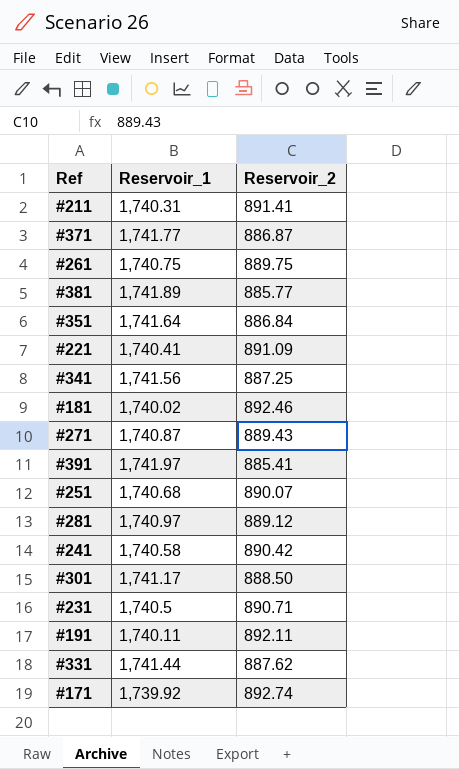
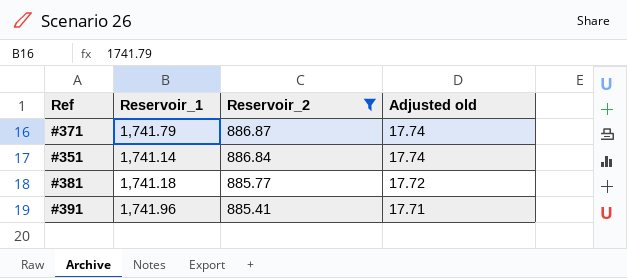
filter: none -> Reservoir_2 <= 886.87
row order: none -> Reservoir_2 descending
column Adjusted old | formula: none -> [Reservoir_2] * 0.02
#371 | Reservoir_1: 1,741.77 -> 1,741.79
#351 | Reservoir_1: 1,741.64 -> 1,741.14
#381 | Reservoir_1: 1,741.89 -> 1,741.18
#391 | Reservoir_1: 1,741.97 -> 1,741.96

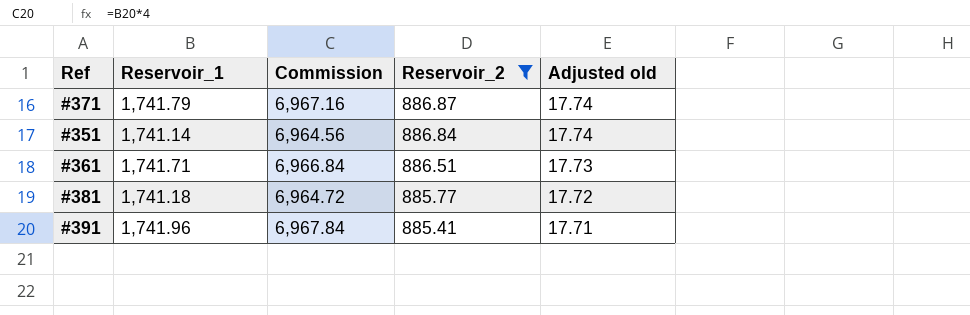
column Commission | formula: none -> [Reservoir_1] * 4
row #361: none -> 1,741.71 | 6,966.84 | 886.51 | 17.73

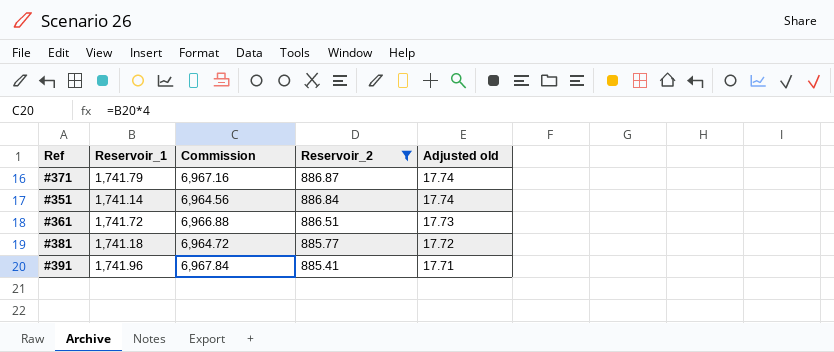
#361 | Reservoir_1: 1,741.71 -> 1,741.72
#361 | Commission: 6,966.84 -> 6,966.88

